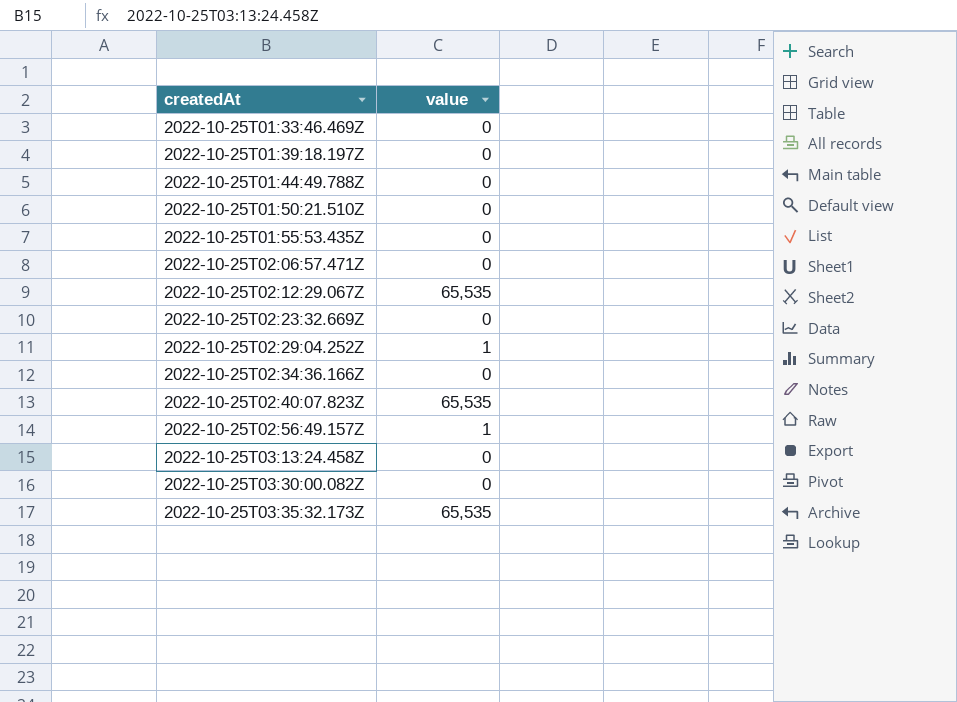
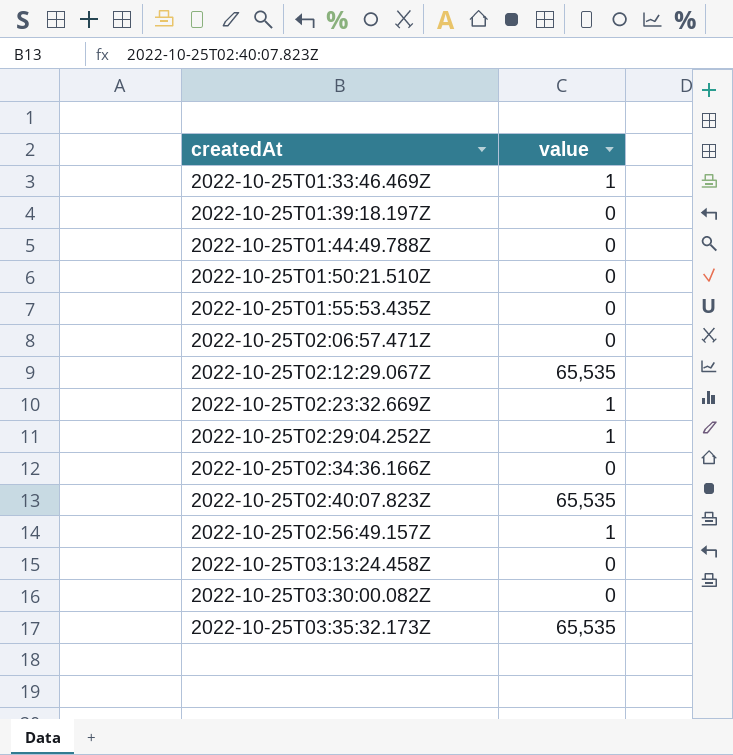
2022-10-25T01:33:46.469Z | value: 0 -> 1
2022-10-25T02:23:32.669Z | value: 0 -> 1

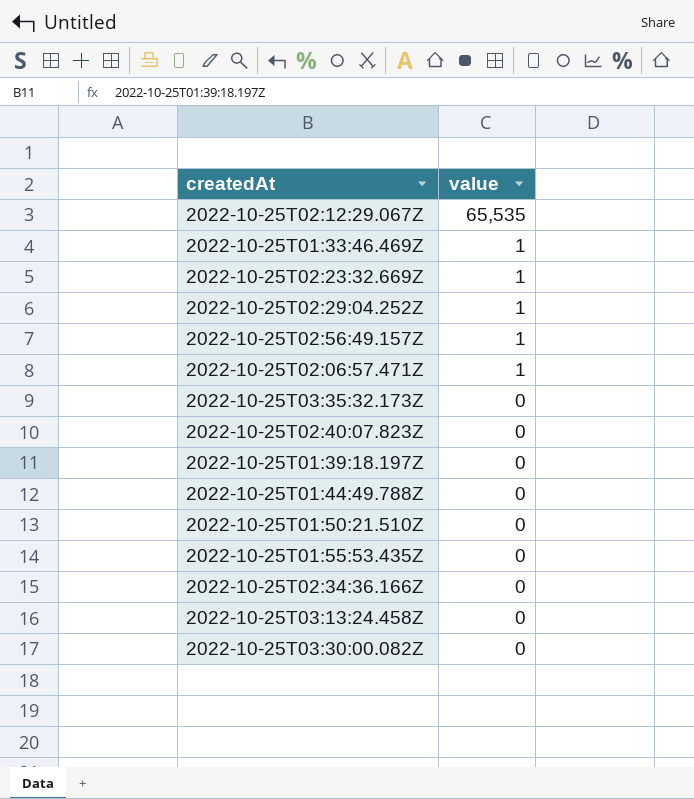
row order: createdAt ascending -> value descending
2022-10-25T02:06:57.471Z | value: 0 -> 1
2022-10-25T03:35:32.173Z | value: 65,535 -> 0
2022-10-25T02:40:07.823Z | value: 65,535 -> 0

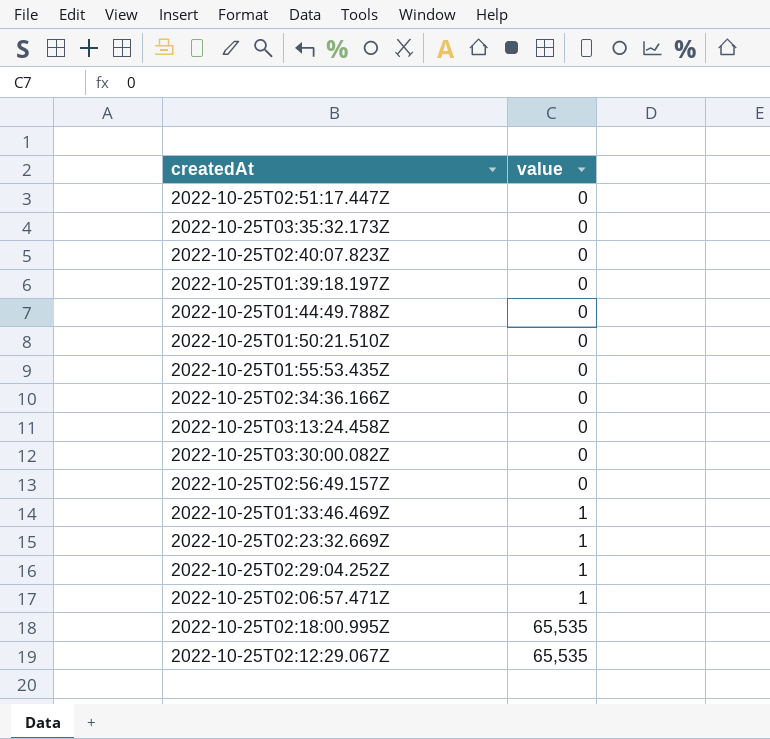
row order: value descending -> value ascending
row 2022-10-25T02:51:17.447Z: none -> 0
2022-10-25T02:56:49.157Z | value: 1 -> 0
row 2022-10-25T02:18:00.995Z: none -> 65,535

